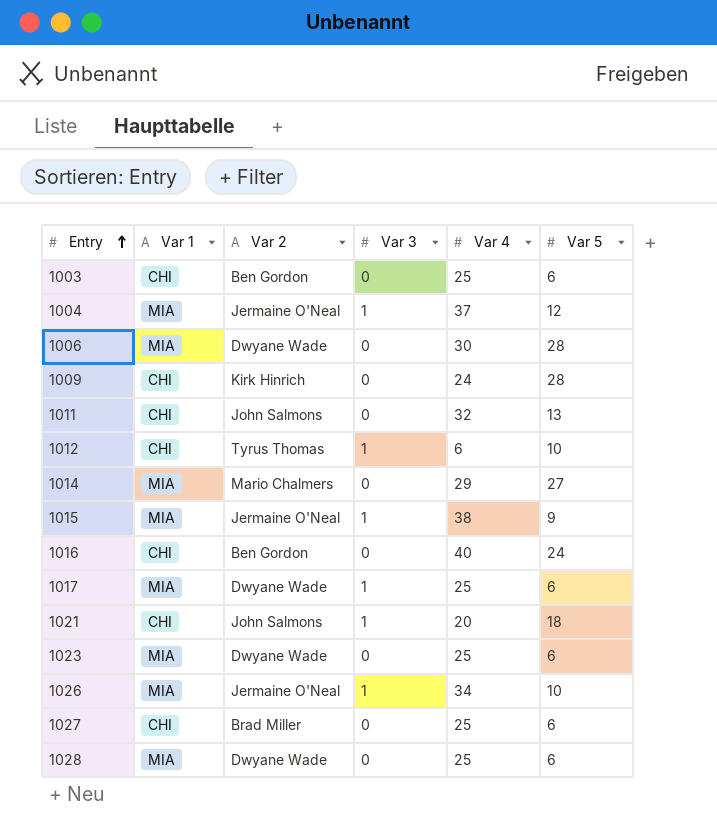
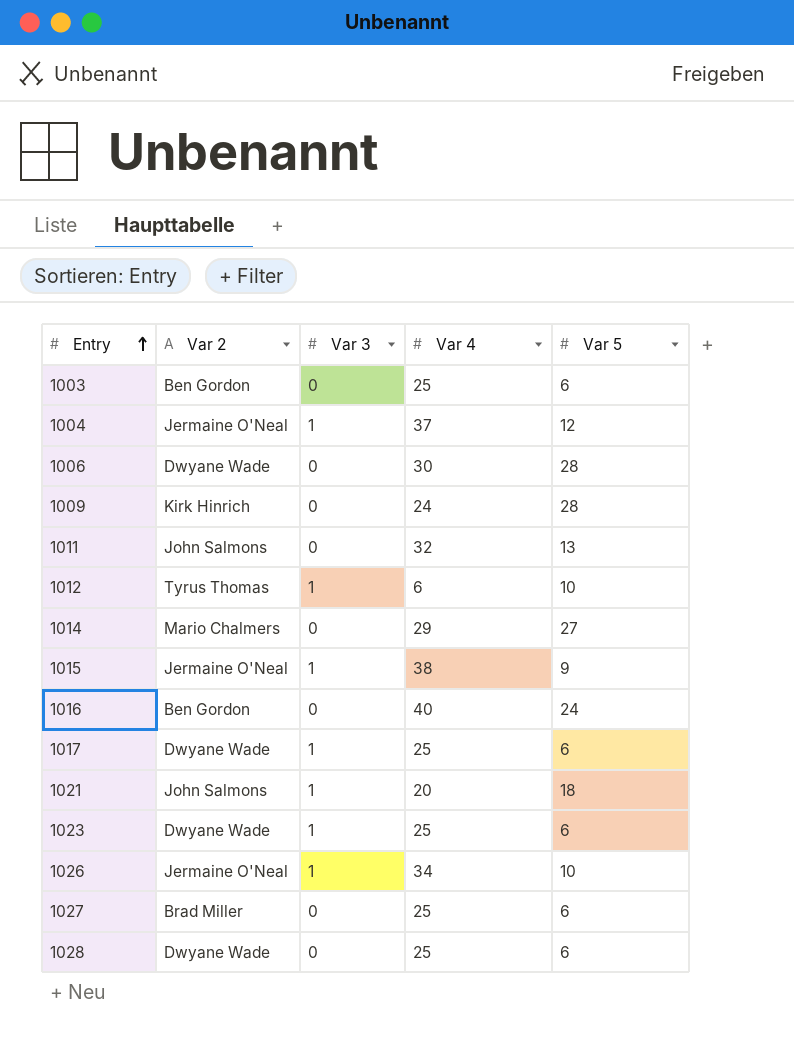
column Var 1 | position: 2 -> none
1023 | Var 3: 0 -> 1

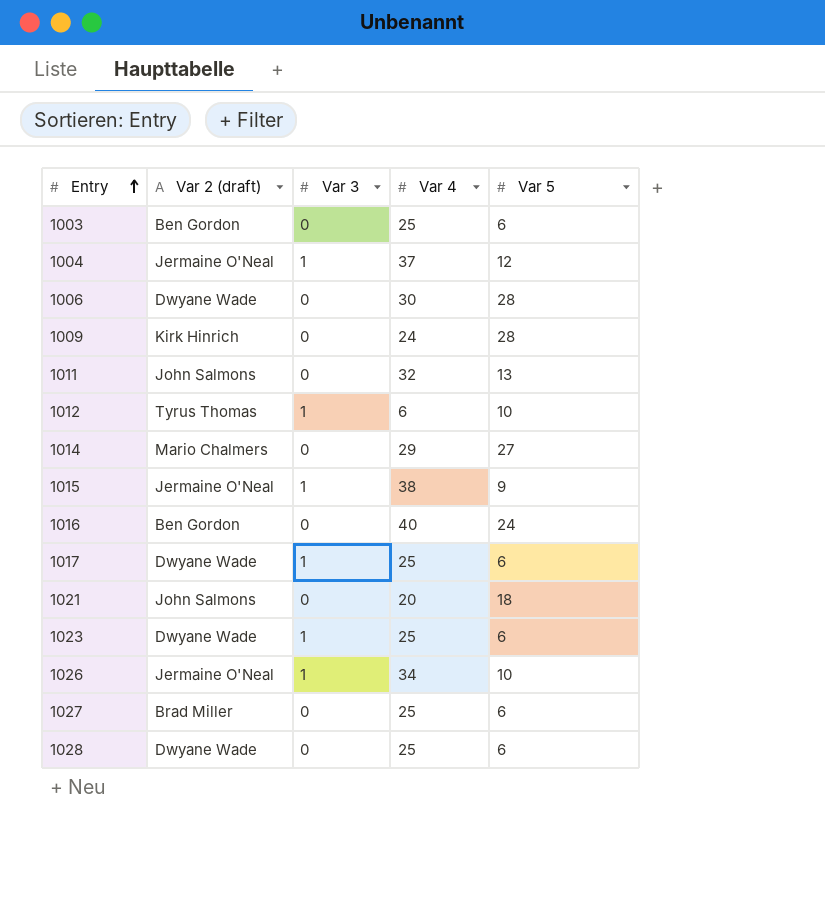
column name: Var 2 -> Var 2 (draft)
1021 | Var 3: 1 -> 0

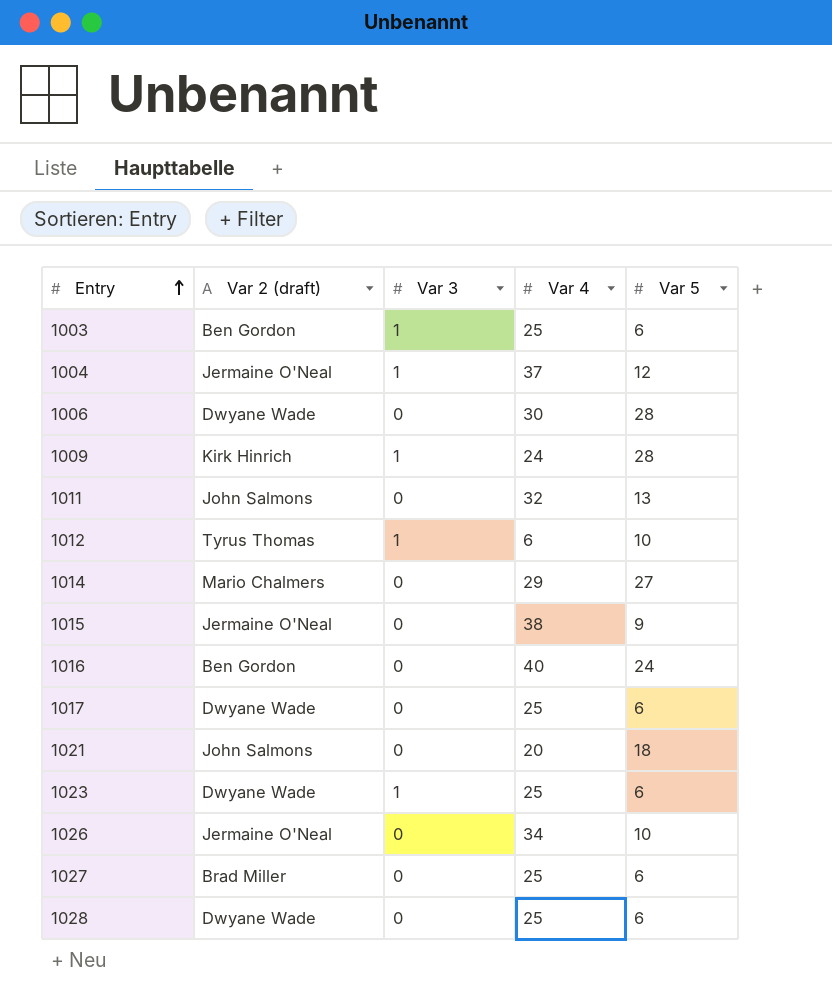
1003 | Var 3: 0 -> 1
1009 | Var 3: 0 -> 1
1015 | Var 3: 1 -> 0
1017 | Var 3: 1 -> 0
1026 | Var 3: 1 -> 0

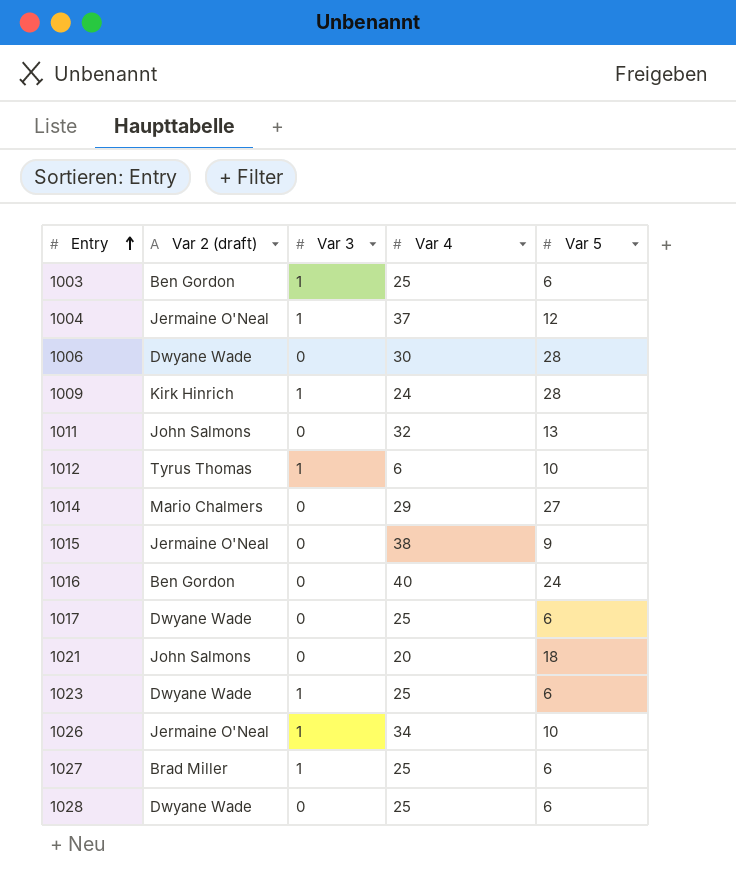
1026 | Var 3: 0 -> 1
1027 | Var 3: 0 -> 1

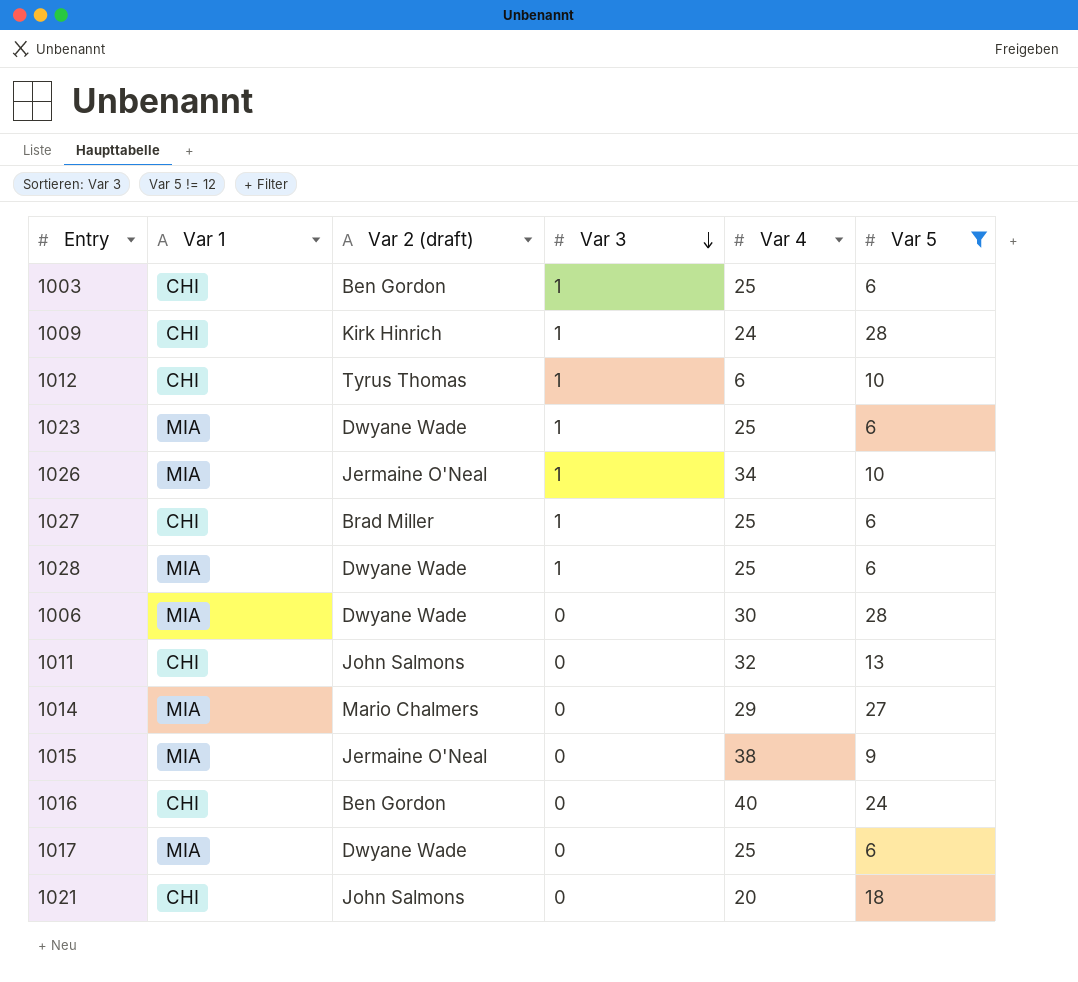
filter: none -> Var 5 != 12
row order: Entry ascending -> Var 3 descending
column Var 1 | position: none -> 2
1028 | Var 3: 0 -> 1

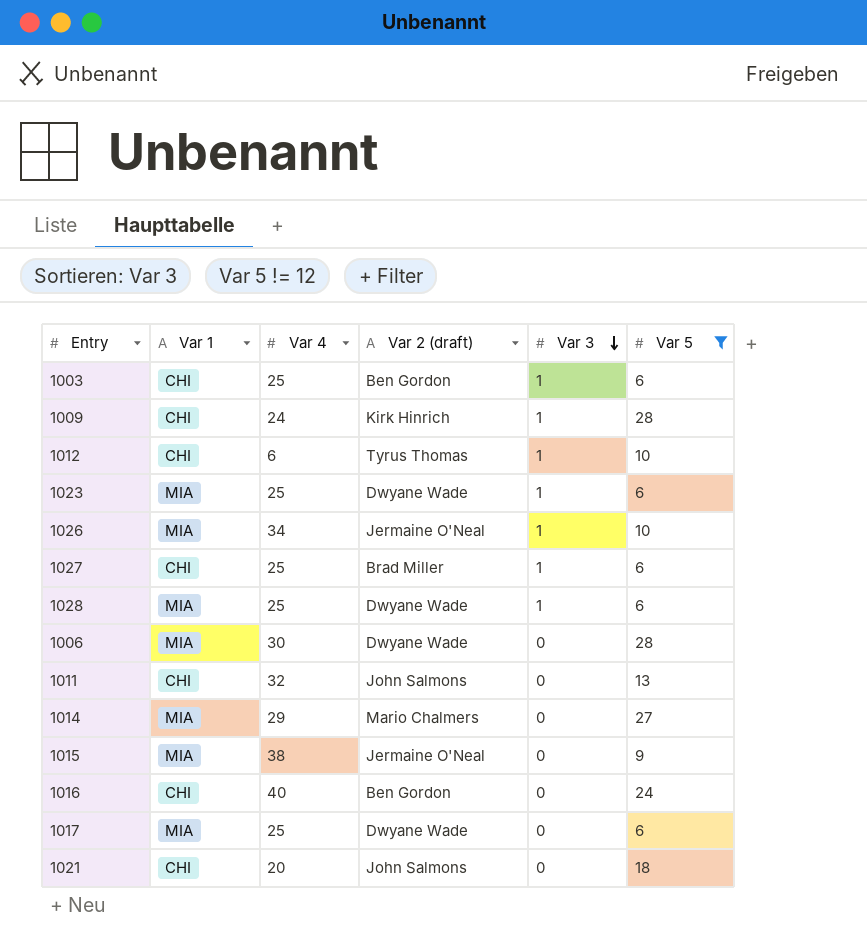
column Var 4 | position: 5 -> 3

